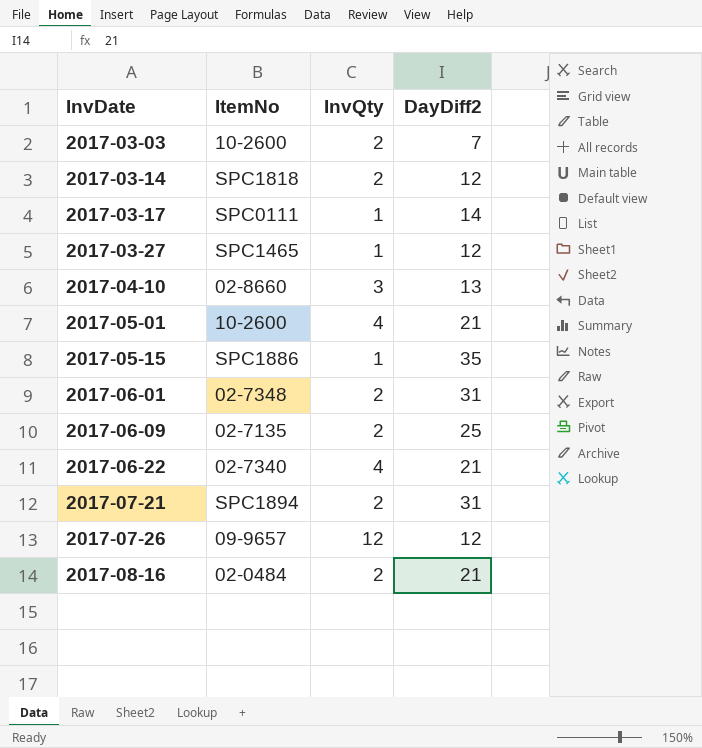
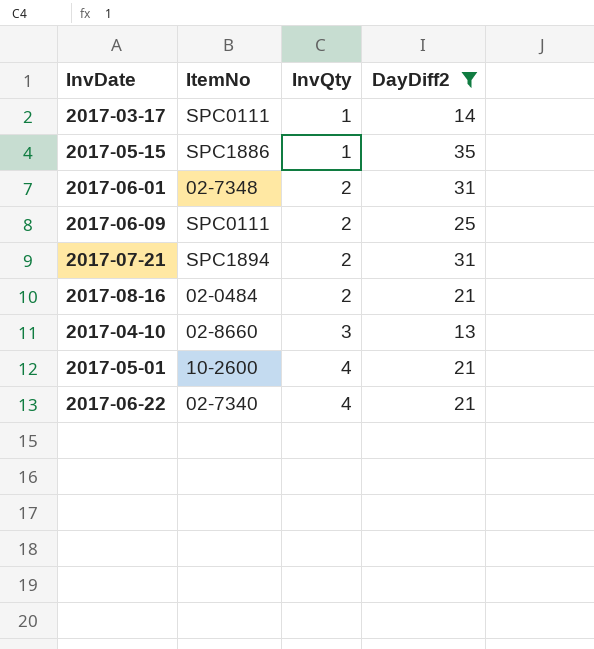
filter: none -> DayDiff2 >= 13
row order: InvDate ascending -> InvQty ascending
2017-06-09 | ItemNo: 02-7135 -> SPC0111

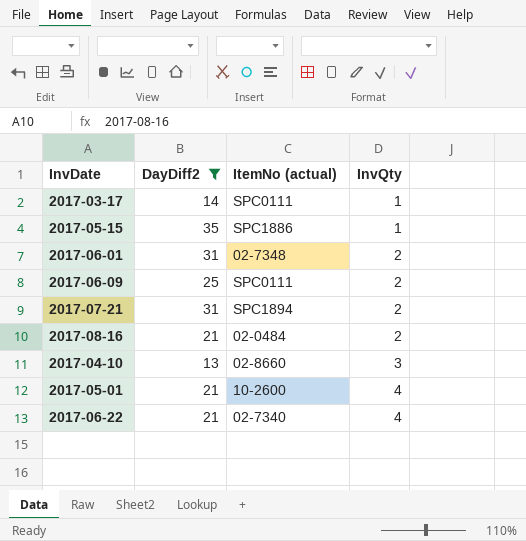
column DayDiff2 | position: 4 -> 2
column name: ItemNo -> ItemNo (actual)

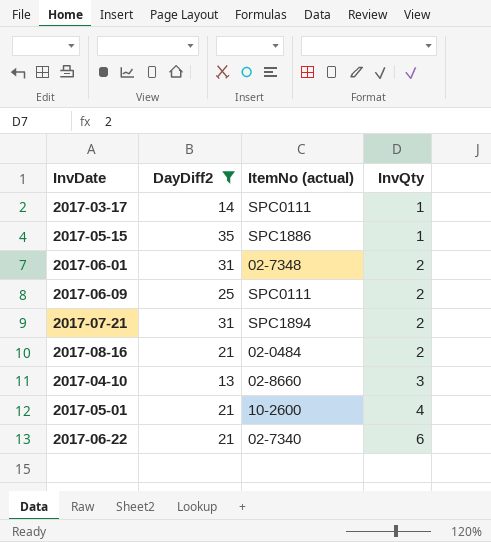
2017-06-22 | InvQty: 4 -> 6

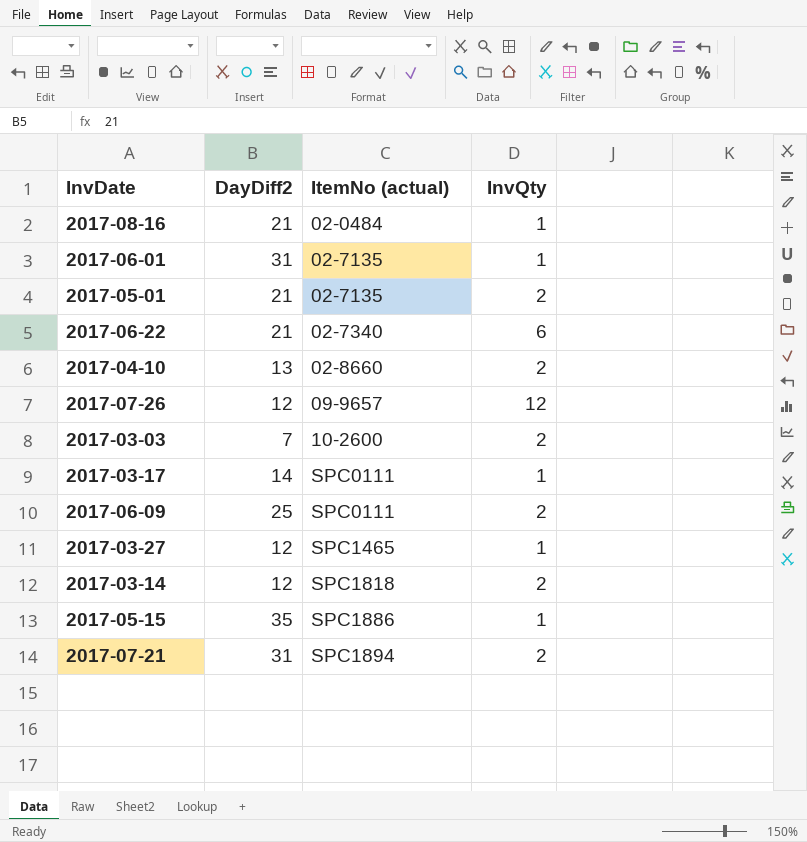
filter: DayDiff2 >= 13 -> none
row order: InvQty ascending -> ItemNo (actual) ascending
2017-08-16 | InvQty: 2 -> 1
2017-06-01 | ItemNo (actual): 02-7348 -> 02-7135
2017-06-01 | InvQty: 2 -> 1
2017-05-01 | ItemNo (actual): 10-2600 -> 02-7135
2017-05-01 | InvQty: 4 -> 2
2017-04-10 | InvQty: 3 -> 2

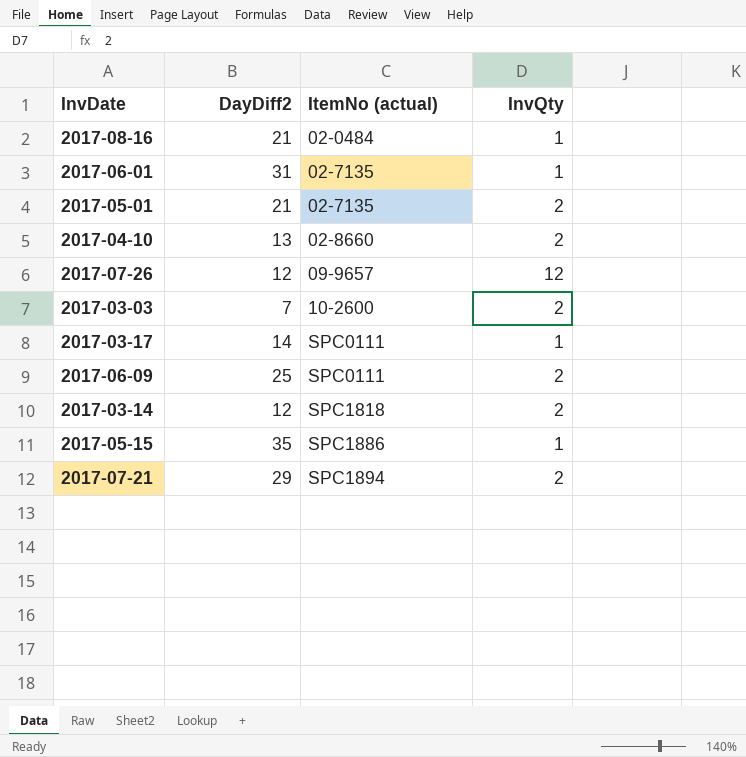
row 2017-06-22: 21 | 02-7340 | 6 -> none
row 2017-03-27: 12 | SPC1465 | 1 -> none
2017-07-21 | DayDiff2: 31 -> 29

